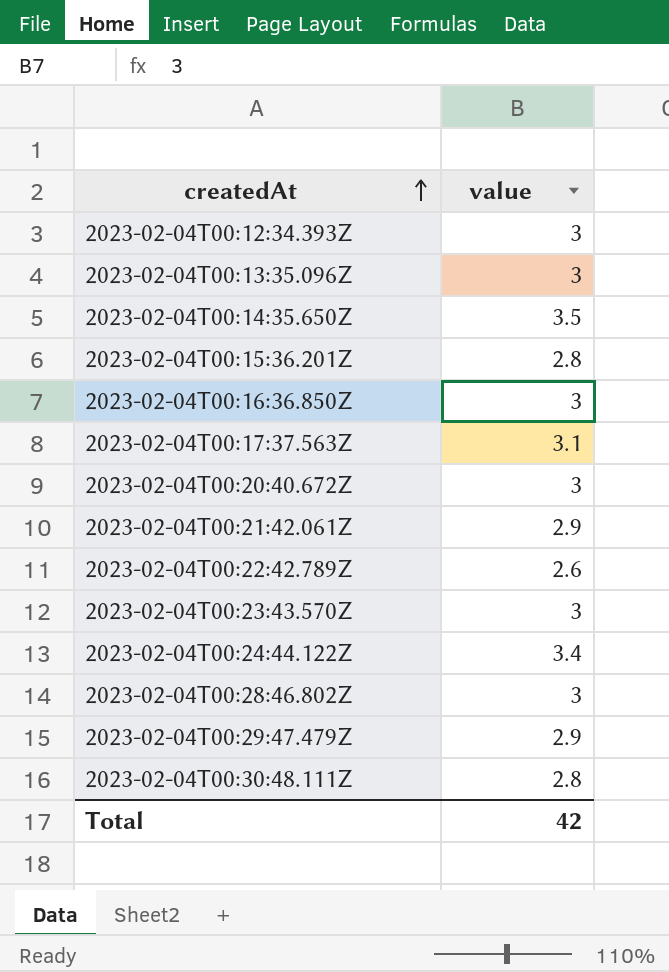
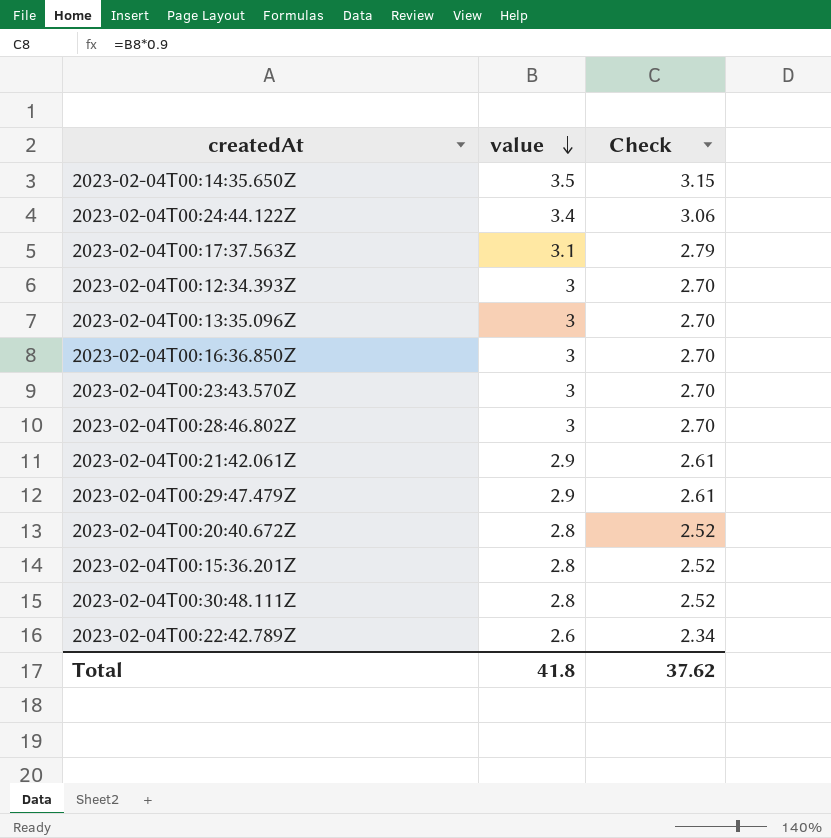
row order: createdAt ascending -> value descending
column Check | formula: none -> [value] * 0.9
2023-02-04T00:20:40.672Z | value: 3 -> 2.8
Total | value: 42 -> 41.8

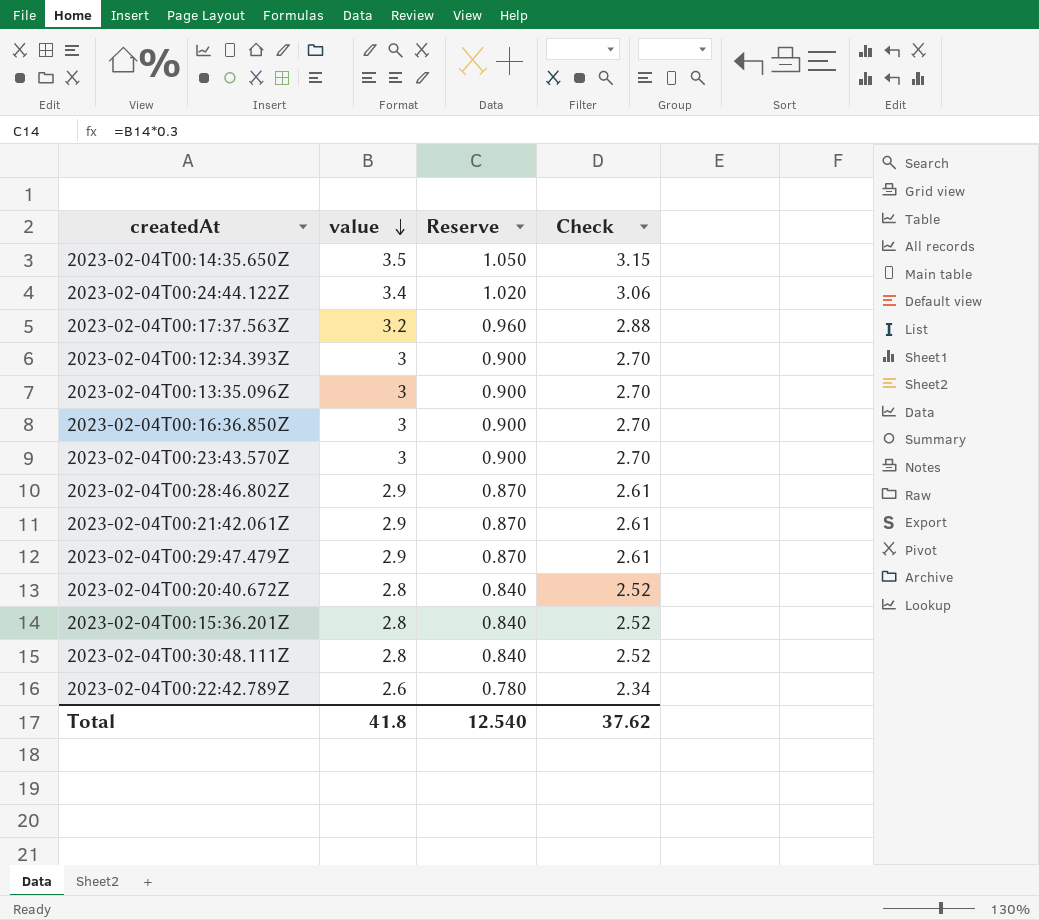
column Reserve | formula: none -> [value] * 0.3
2023-02-04T00:17:37.563Z | value: 3.1 -> 3.2
2023-02-04T00:17:37.563Z | Check: 2.79 -> 2.88
2023-02-04T00:28:46.802Z | value: 3 -> 2.9
2023-02-04T00:28:46.802Z | Check: 2.70 -> 2.61

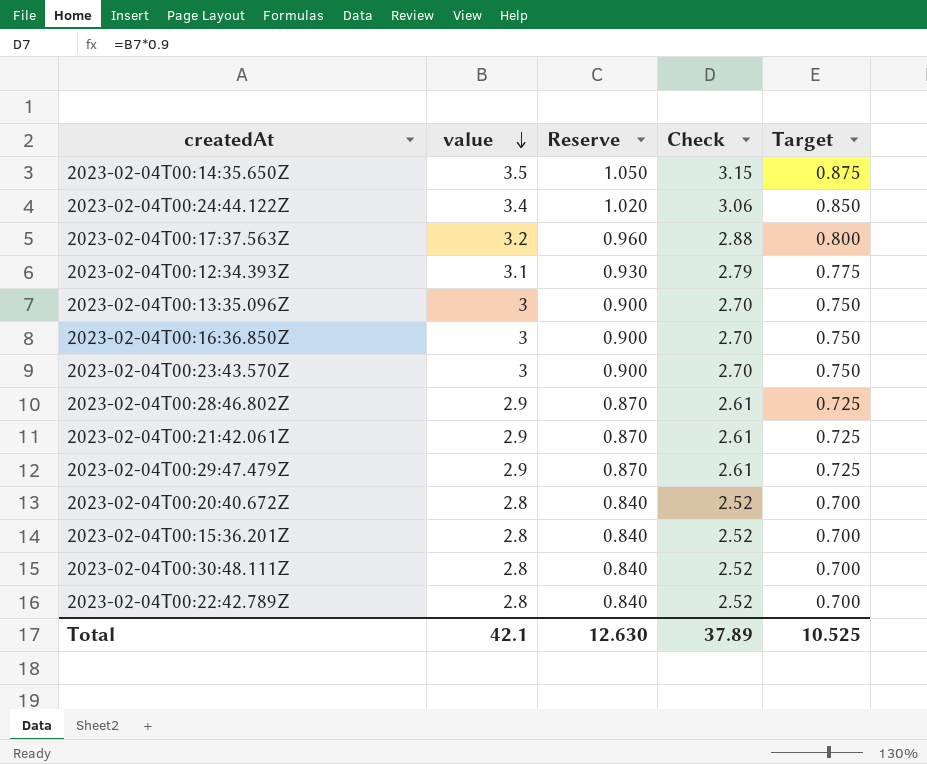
column Target | formula: none -> [value] * 0.25
2023-02-04T00:12:34.393Z | value: 3 -> 3.1
2023-02-04T00:12:34.393Z | Reserve: 0.900 -> 0.930
2023-02-04T00:12:34.393Z | Check: 2.70 -> 2.79
2023-02-04T00:22:42.789Z | value: 2.6 -> 2.8
2023-02-04T00:22:42.789Z | Reserve: 0.780 -> 0.840
2023-02-04T00:22:42.789Z | Check: 2.34 -> 2.52
Total | value: 41.8 -> 42.1
Total | Reserve: 12.540 -> 12.630
Total | Check: 37.62 -> 37.89

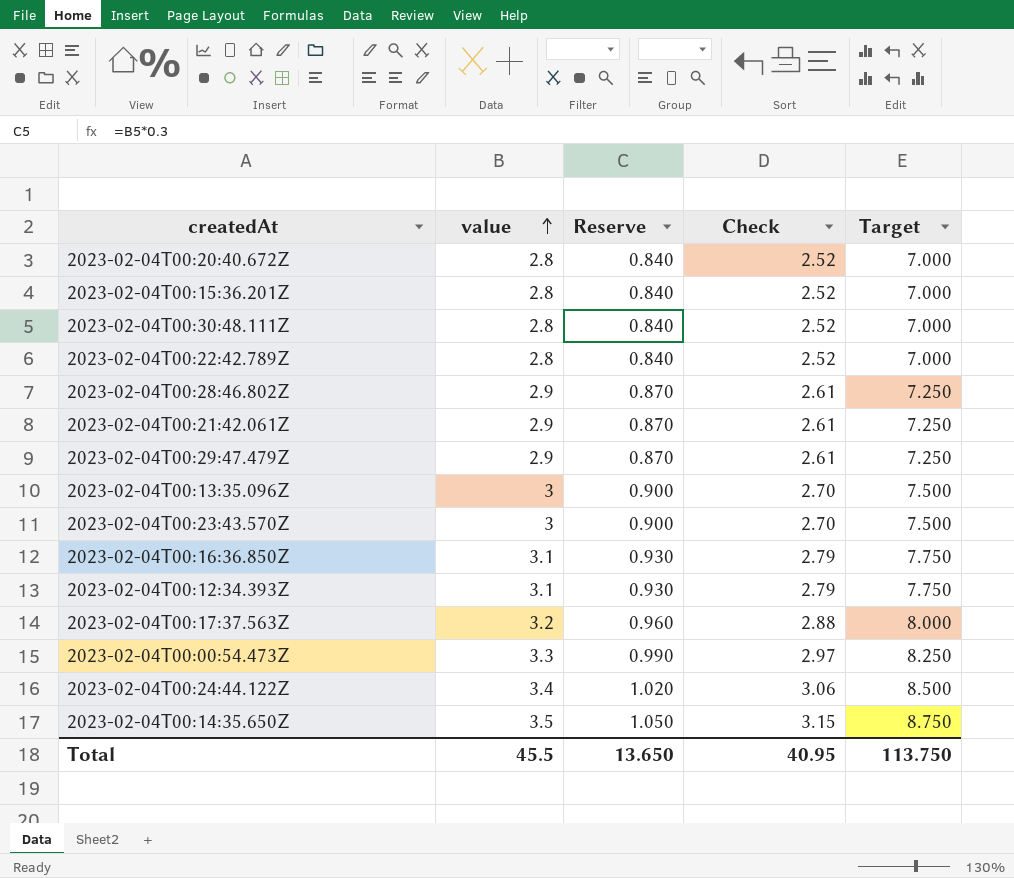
row order: value descending -> value ascending
column Target | formula: [value] * 0.25 -> [value] * 2.5
2023-02-04T00:16:36.850Z | value: 3 -> 3.1
2023-02-04T00:16:36.850Z | Reserve: 0.900 -> 0.930
2023-02-04T00:16:36.850Z | Check: 2.70 -> 2.79
row 2023-02-04T00:00:54.473Z: none -> 3.3 | 0.990 | 2.97 | 8.250
Total | value: 42.1 -> 45.5
Total | Reserve: 12.630 -> 13.650
Total | Check: 37.89 -> 40.95
Total | Target: 10.525 -> 113.750

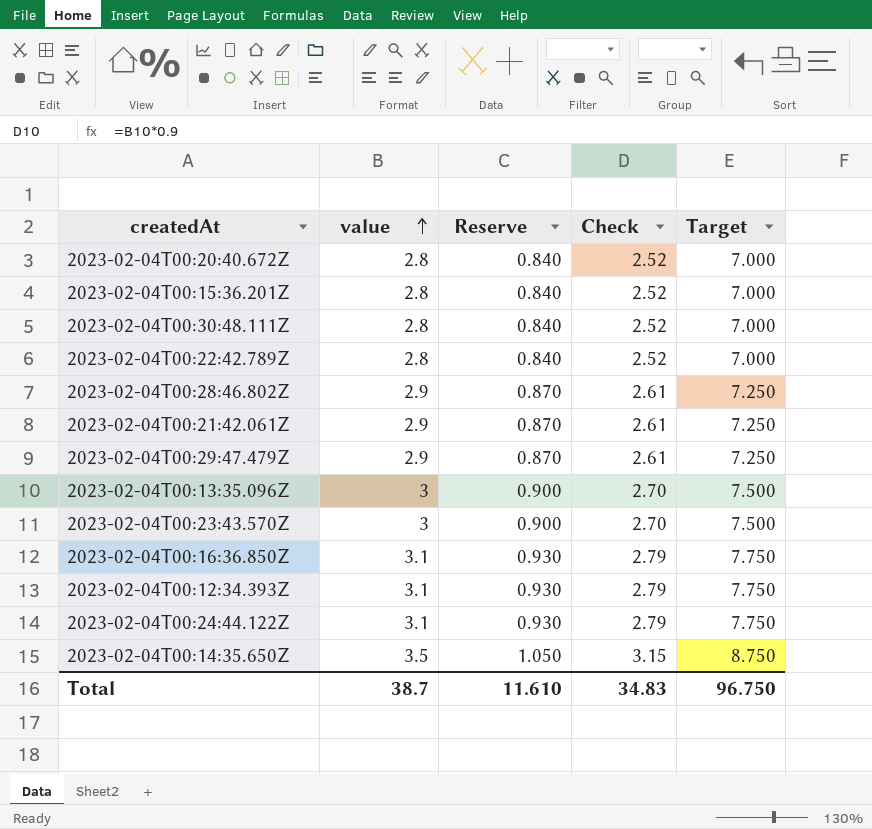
row 2023-02-04T00:17:37.563Z: 3.2 | 0.960 | 2.88 | 8.000 -> none
row 2023-02-04T00:00:54.473Z: 3.3 | 0.990 | 2.97 | 8.250 -> none
2023-02-04T00:24:44.122Z | value: 3.4 -> 3.1
2023-02-04T00:24:44.122Z | Reserve: 1.020 -> 0.930
2023-02-04T00:24:44.122Z | Check: 3.06 -> 2.79
2023-02-04T00:24:44.122Z | Target: 8.500 -> 7.750
Total | value: 45.5 -> 38.7
Total | Reserve: 13.650 -> 11.610
Total | Check: 40.95 -> 34.83
Total | Target: 113.750 -> 96.750

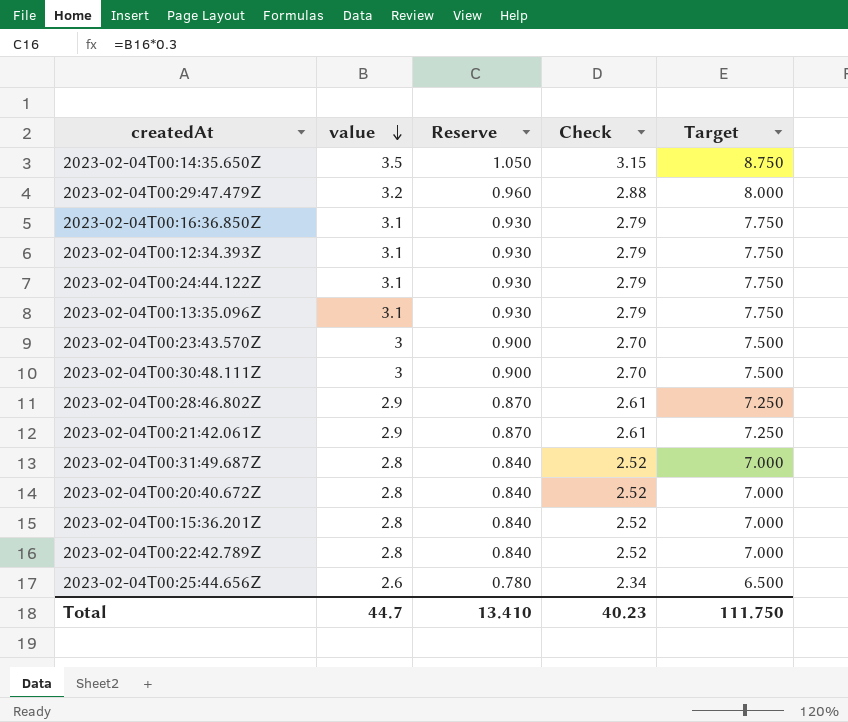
row order: value ascending -> value descending
2023-02-04T00:29:47.479Z | value: 2.9 -> 3.2
2023-02-04T00:29:47.479Z | Reserve: 0.870 -> 0.960
2023-02-04T00:29:47.479Z | Check: 2.61 -> 2.88
2023-02-04T00:29:47.479Z | Target: 7.250 -> 8.000
2023-02-04T00:13:35.096Z | value: 3 -> 3.1
2023-02-04T00:13:35.096Z | Reserve: 0.900 -> 0.930
2023-02-04T00:13:35.096Z | Check: 2.70 -> 2.79
2023-02-04T00:13:35.096Z | Target: 7.500 -> 7.750
2023-02-04T00:30:48.111Z | value: 2.8 -> 3
2023-02-04T00:30:48.111Z | Reserve: 0.840 -> 0.900
2023-02-04T00:30:48.111Z | Check: 2.52 -> 2.70
2023-02-04T00:30:48.111Z | Target: 7.000 -> 7.500
row 2023-02-04T00:31:49.687Z: none -> 2.8 | 0.840 | 2.52 | 7.000
row 2023-02-04T00:25:44.656Z: none -> 2.6 | 0.780 | 2.34 | 6.500
Total | value: 38.7 -> 44.7
Total | Reserve: 11.610 -> 13.410
Total | Check: 34.83 -> 40.23
Total | Target: 96.750 -> 111.750

